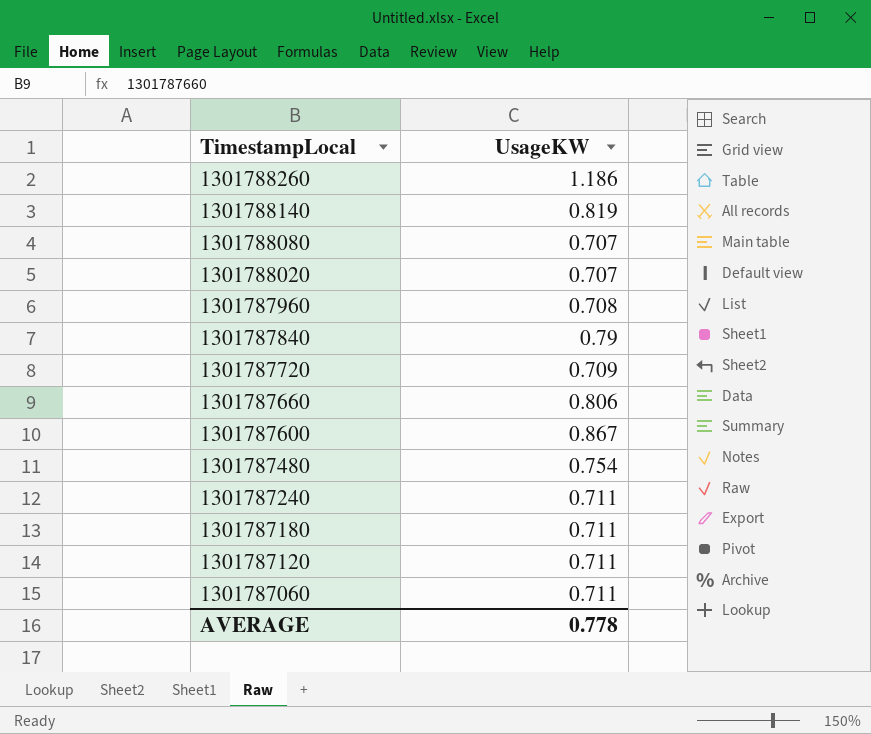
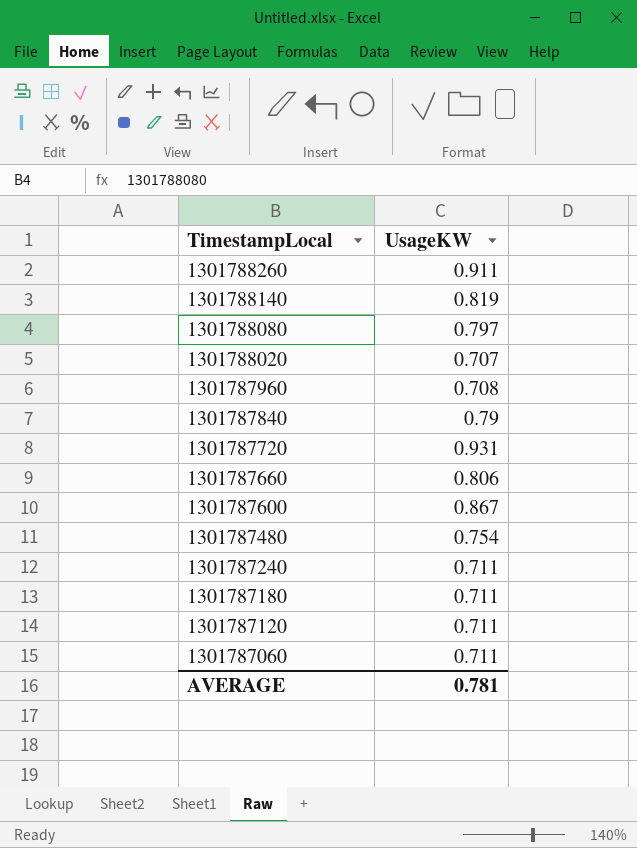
1301788260 | UsageKW: 1.186 -> 0.911
1301788080 | UsageKW: 0.707 -> 0.797
1301787720 | UsageKW: 0.709 -> 0.931
AVERAGE | UsageKW: 0.778 -> 0.781

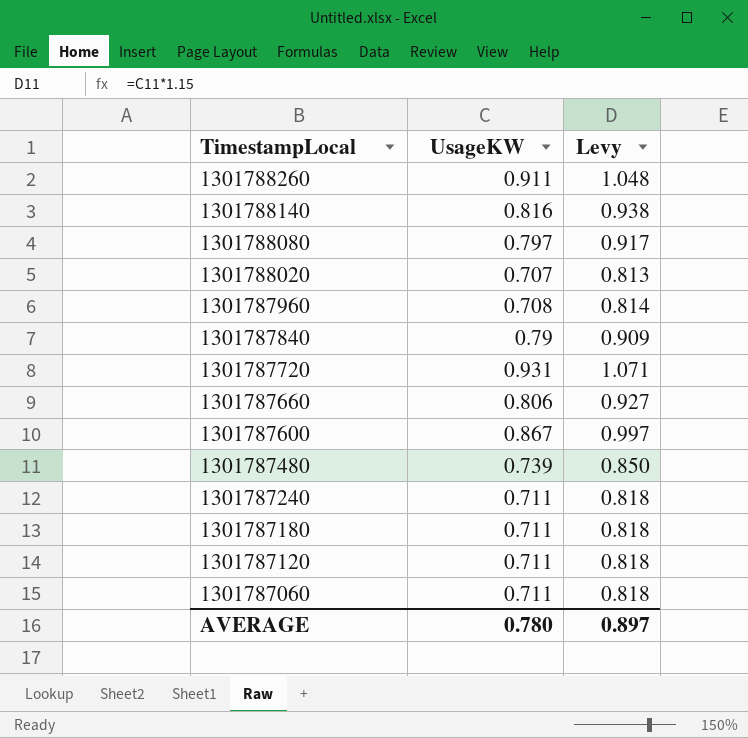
column Levy | formula: none -> [UsageKW] * 1.15
1301788140 | UsageKW: 0.819 -> 0.816
1301787480 | UsageKW: 0.754 -> 0.739
AVERAGE | UsageKW: 0.781 -> 0.780

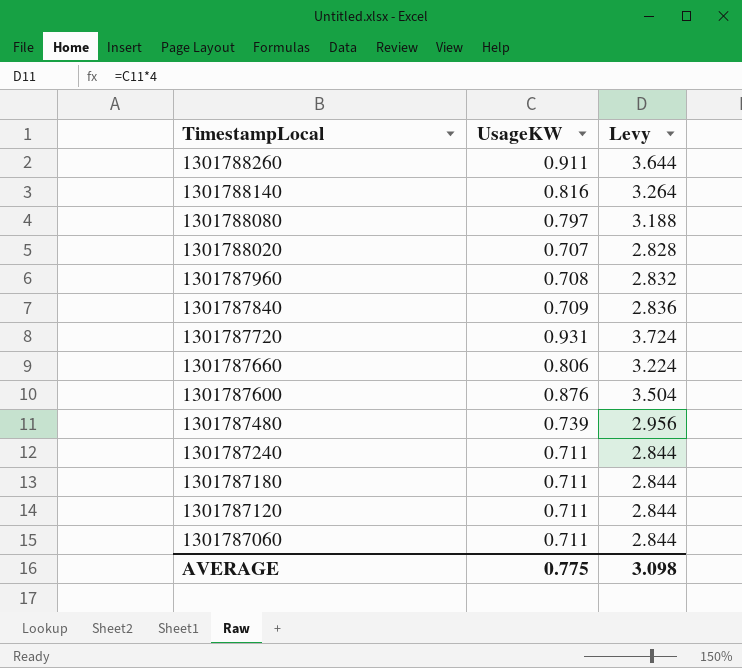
column Levy | formula: [UsageKW] * 1.15 -> [UsageKW] * 4
1301787840 | UsageKW: 0.79 -> 0.709
1301787600 | UsageKW: 0.867 -> 0.876
AVERAGE | UsageKW: 0.780 -> 0.775
AVERAGE | Levy: 0.897 -> 3.098

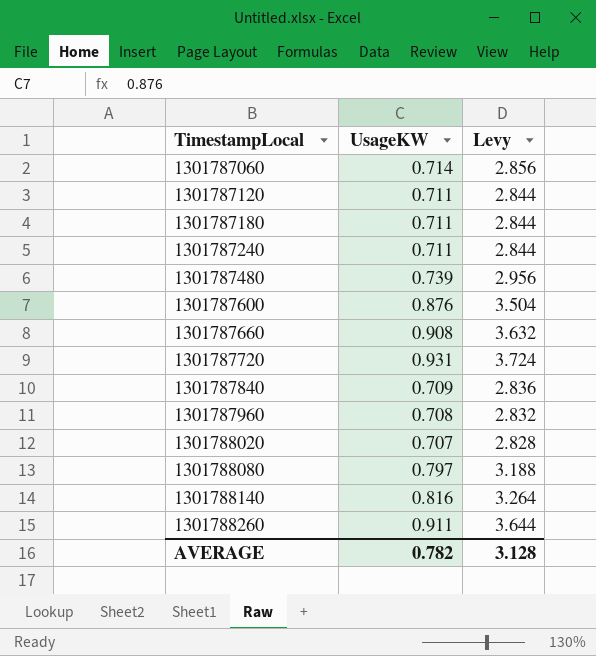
row order: TimestampLocal descending -> TimestampLocal ascending
1301787060 | UsageKW: 0.711 -> 0.714
1301787060 | Levy: 2.844 -> 2.856
1301787660 | UsageKW: 0.806 -> 0.908
1301787660 | Levy: 3.224 -> 3.632
AVERAGE | UsageKW: 0.775 -> 0.782
AVERAGE | Levy: 3.098 -> 3.128

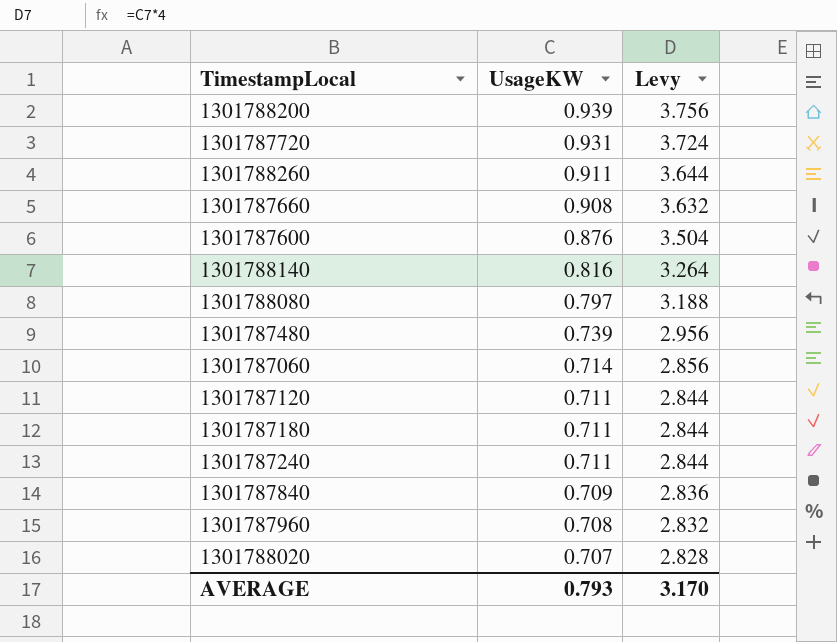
row order: TimestampLocal ascending -> UsageKW descending
row 1301788200: none -> 0.939 | 3.756
AVERAGE | UsageKW: 0.782 -> 0.793
AVERAGE | Levy: 3.128 -> 3.170

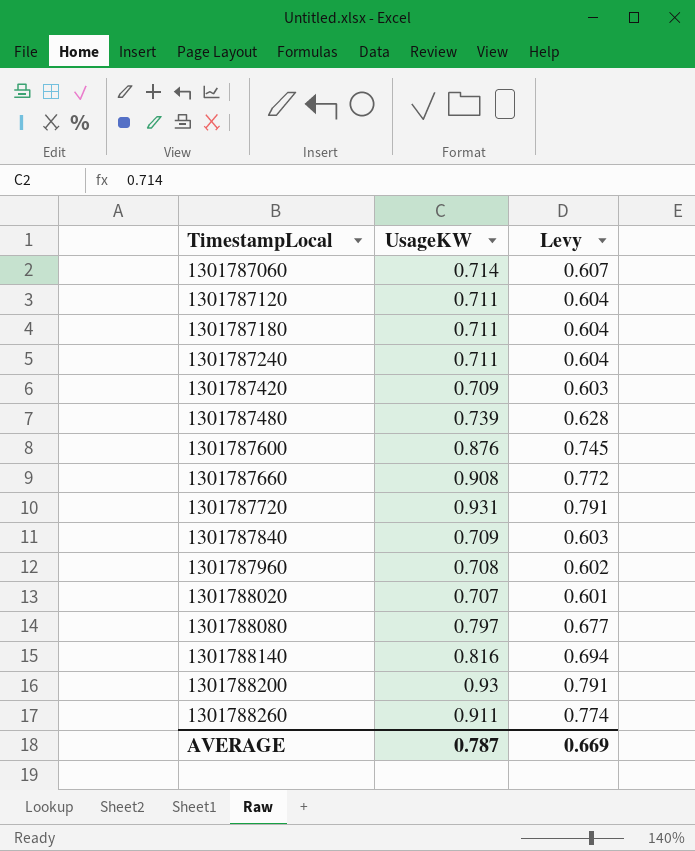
row order: UsageKW descending -> TimestampLocal ascending
column Levy | formula: [UsageKW] * 4 -> [UsageKW] * 0.85
row 1301787420: none -> 0.709 | 0.603
1301788200 | UsageKW: 0.939 -> 0.93
AVERAGE | UsageKW: 0.793 -> 0.787
AVERAGE | Levy: 3.170 -> 0.669

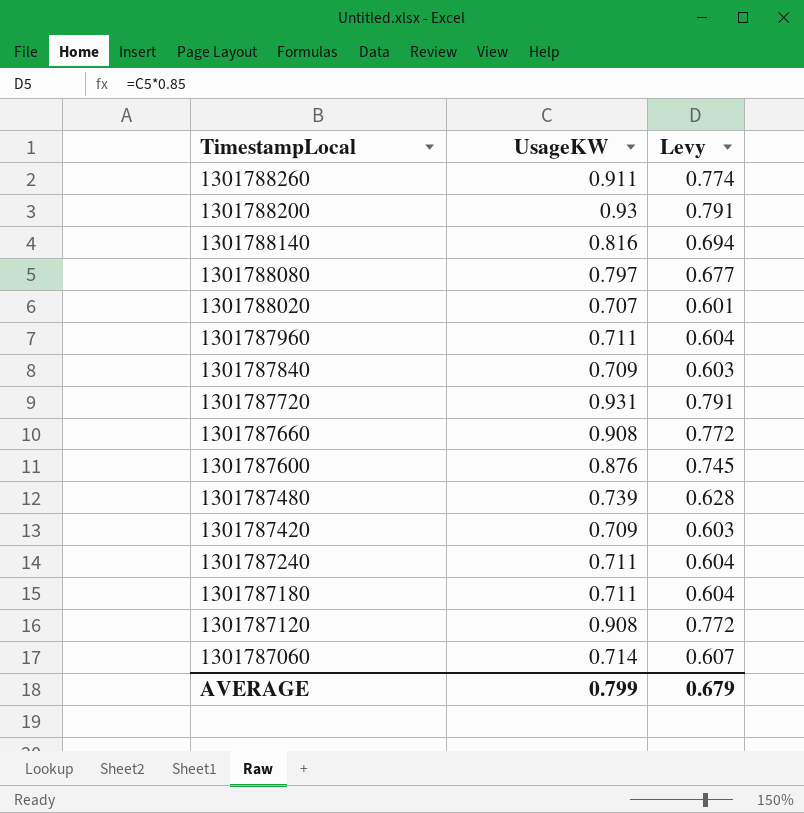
row order: TimestampLocal ascending -> TimestampLocal descending
1301787960 | UsageKW: 0.708 -> 0.711
1301787960 | Levy: 0.602 -> 0.604
1301787120 | UsageKW: 0.711 -> 0.908
1301787120 | Levy: 0.604 -> 0.772
AVERAGE | UsageKW: 0.787 -> 0.799
AVERAGE | Levy: 0.669 -> 0.679

